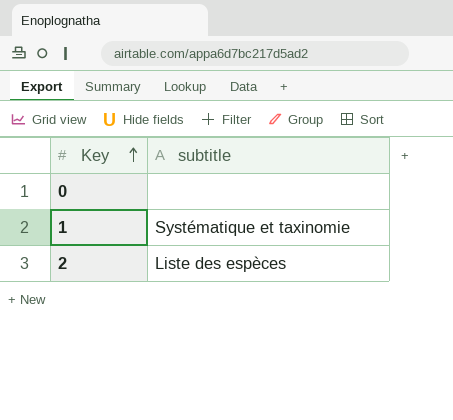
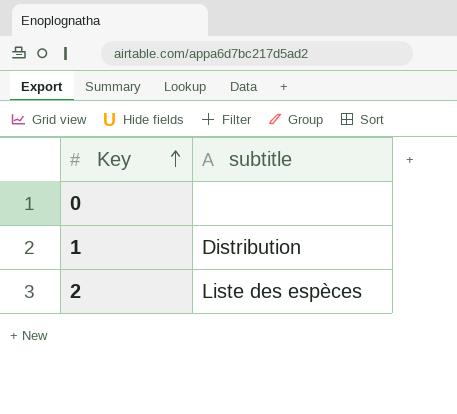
1 | subtitle: Systématique et taxinomie -> Distribution

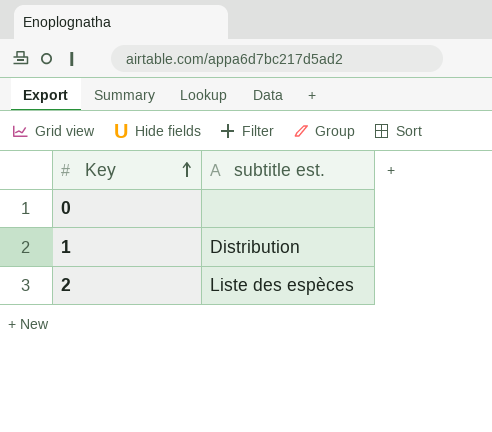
column name: subtitle -> subtitle est.

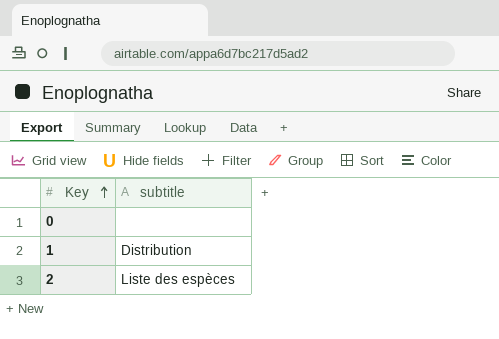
column name: subtitle est. -> subtitle

